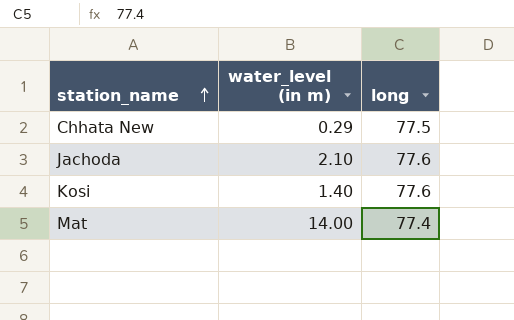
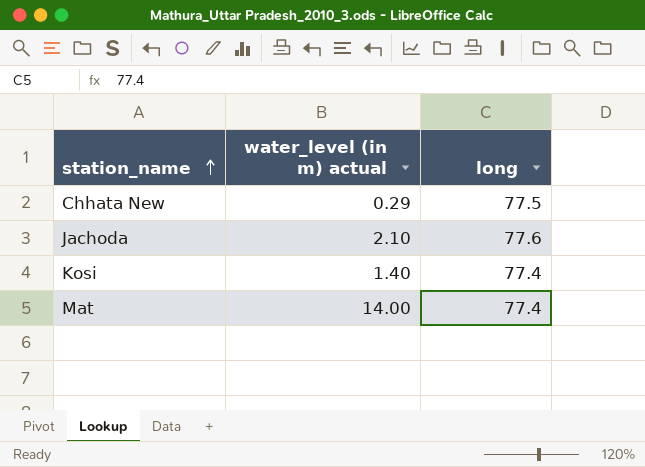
column name: water_level (in m) -> water_level (in m) actual
Kosi | long: 77.6 -> 77.4

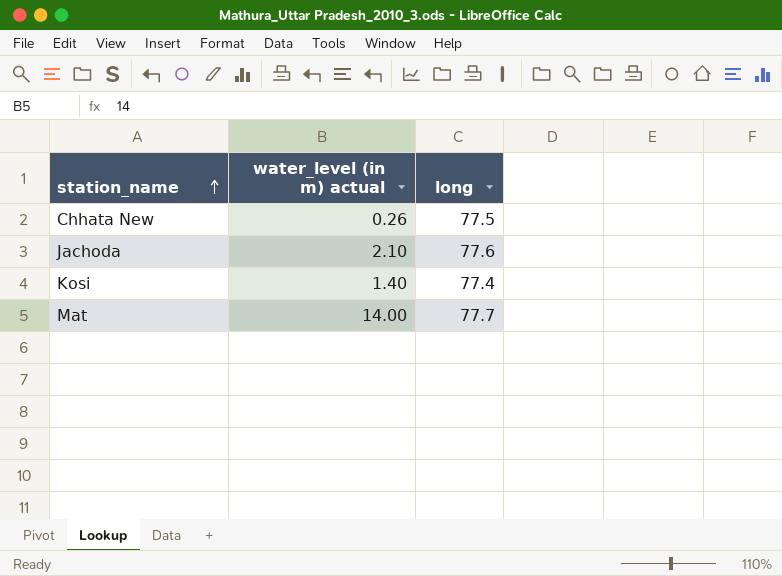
Chhata New | water_level (in m) actual: 0.29 -> 0.26
Mat | long: 77.4 -> 77.7

